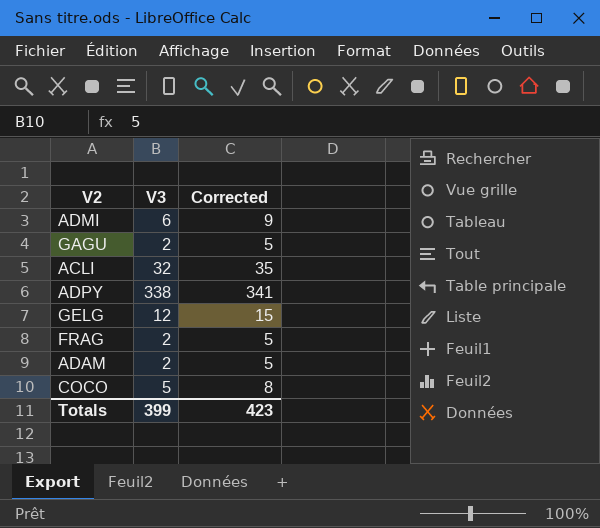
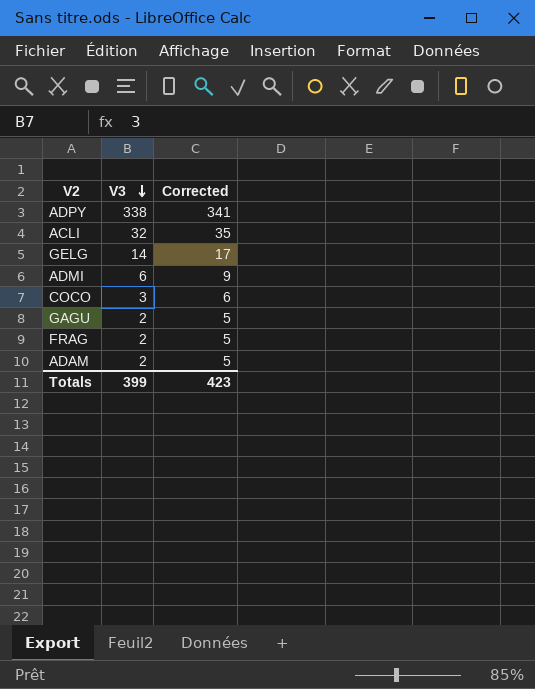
row order: none -> V3 descending
GELG | V3: 12 -> 14
GELG | Corrected: 15 -> 17
COCO | V3: 5 -> 3
COCO | Corrected: 8 -> 6

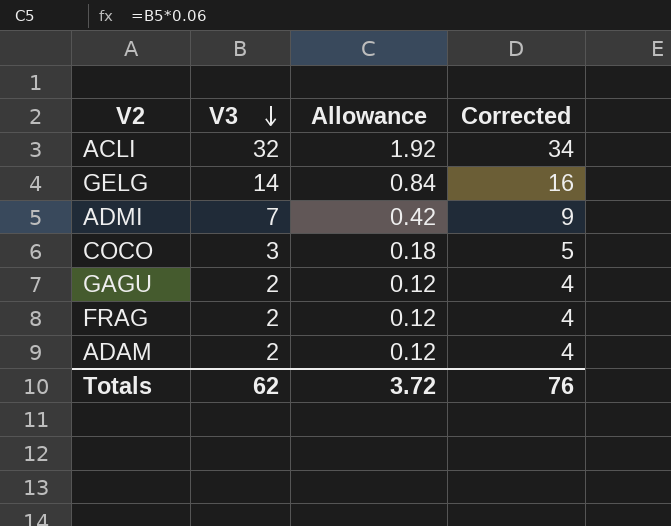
column Allowance | formula: none -> [V3] * 0.06
column Corrected | formula: [V3] + 3 -> [V3] + 2
row ADPY: 338 | 341 -> none
ADMI | V3: 6 -> 7
Totals | V3: 399 -> 62
Totals | Corrected: 423 -> 76

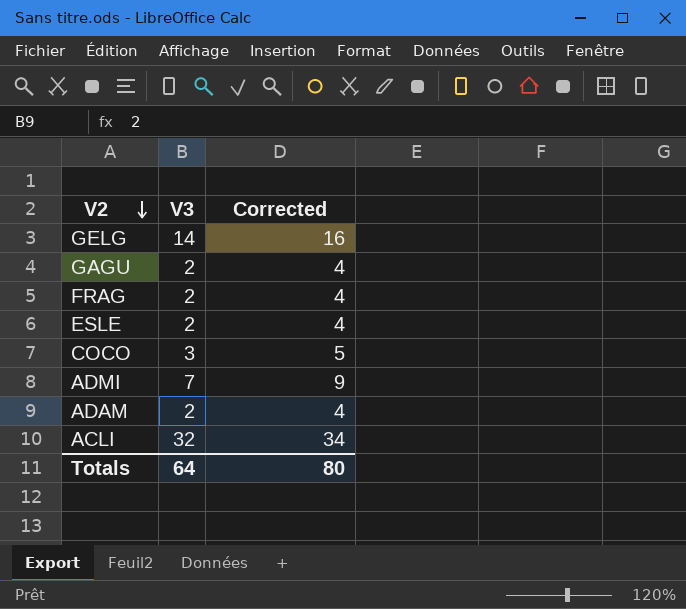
row order: V3 descending -> V2 descending
column Allowance | formula: [V3] * 0.06 -> none
row ESLE: none -> 2 | 4
Totals | V3: 62 -> 64
Totals | Corrected: 76 -> 80

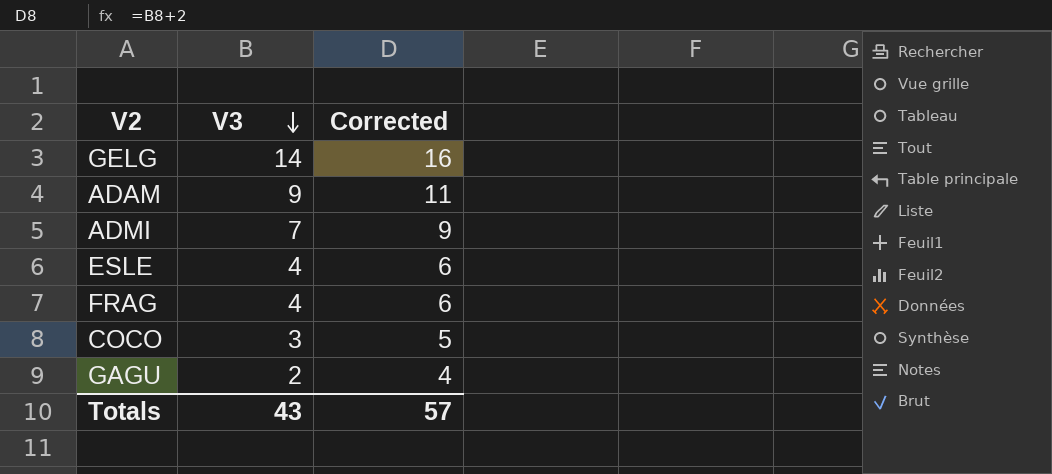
row order: V2 descending -> V3 descending
row ACLI: 32 | 34 -> none
ADAM | V3: 2 -> 9
ADAM | Corrected: 4 -> 11
ESLE | V3: 2 -> 4
ESLE | Corrected: 4 -> 6
FRAG | V3: 2 -> 4
FRAG | Corrected: 4 -> 6
Totals | V3: 64 -> 43
Totals | Corrected: 80 -> 57

